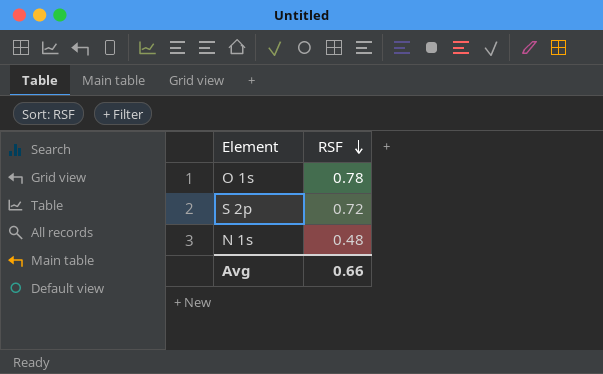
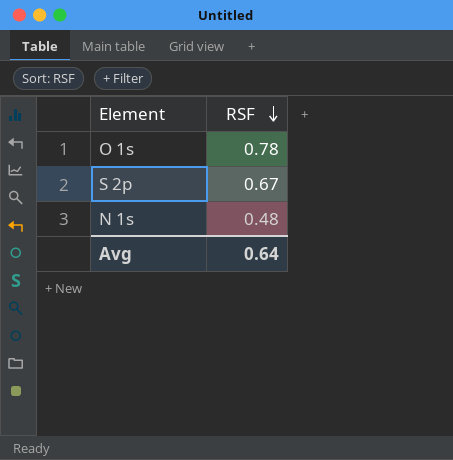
S 2p | RSF: 0.72 -> 0.67
Avg | RSF: 0.66 -> 0.64

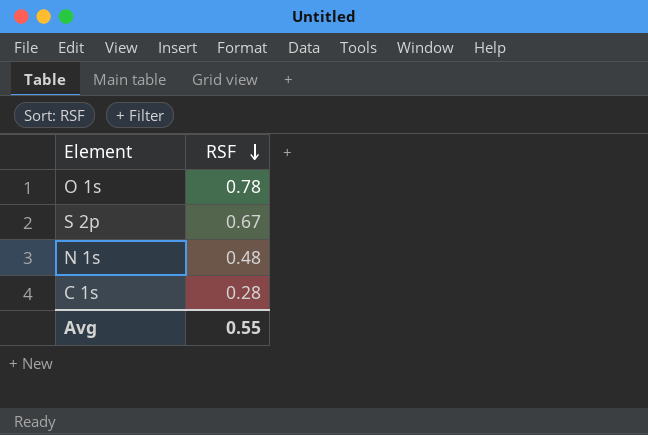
row C 1s: none -> 0.28
Avg | RSF: 0.64 -> 0.55

